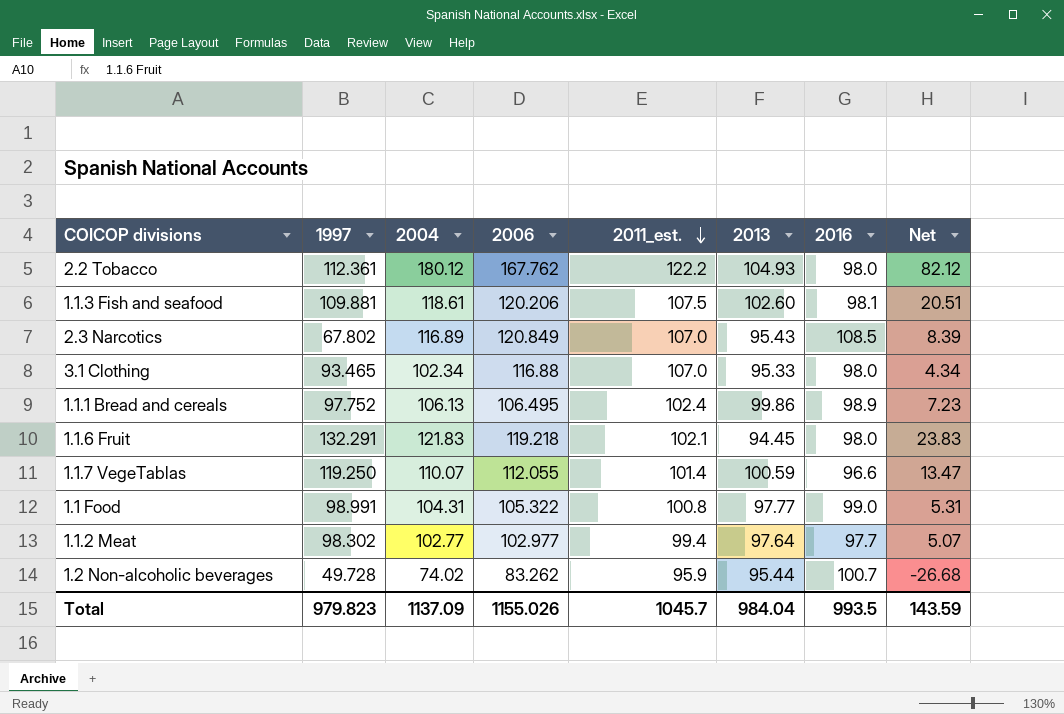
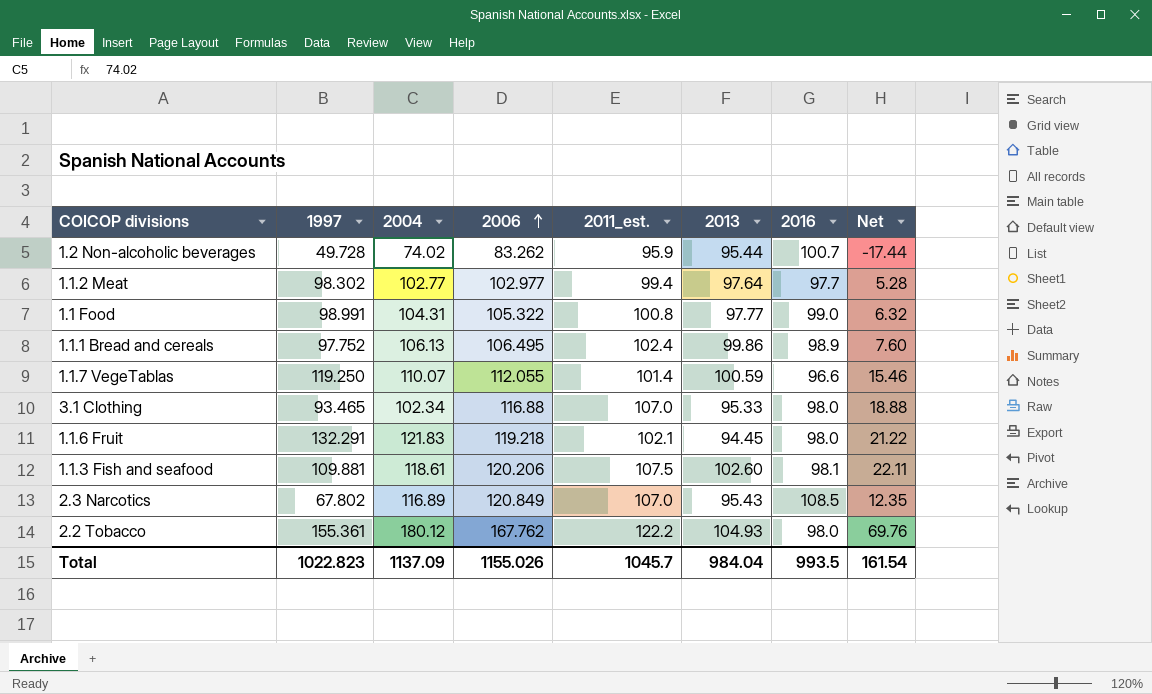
row order: 2011_est. descending -> 2006 ascending
column Net | formula: [2004] - [2016] -> [2006] - [2016]
2.2 Tobacco | 1997: 112.361 -> 155.361
Total | 1997: 979.823 -> 1022.823
Total | Net: 143.59 -> 161.54

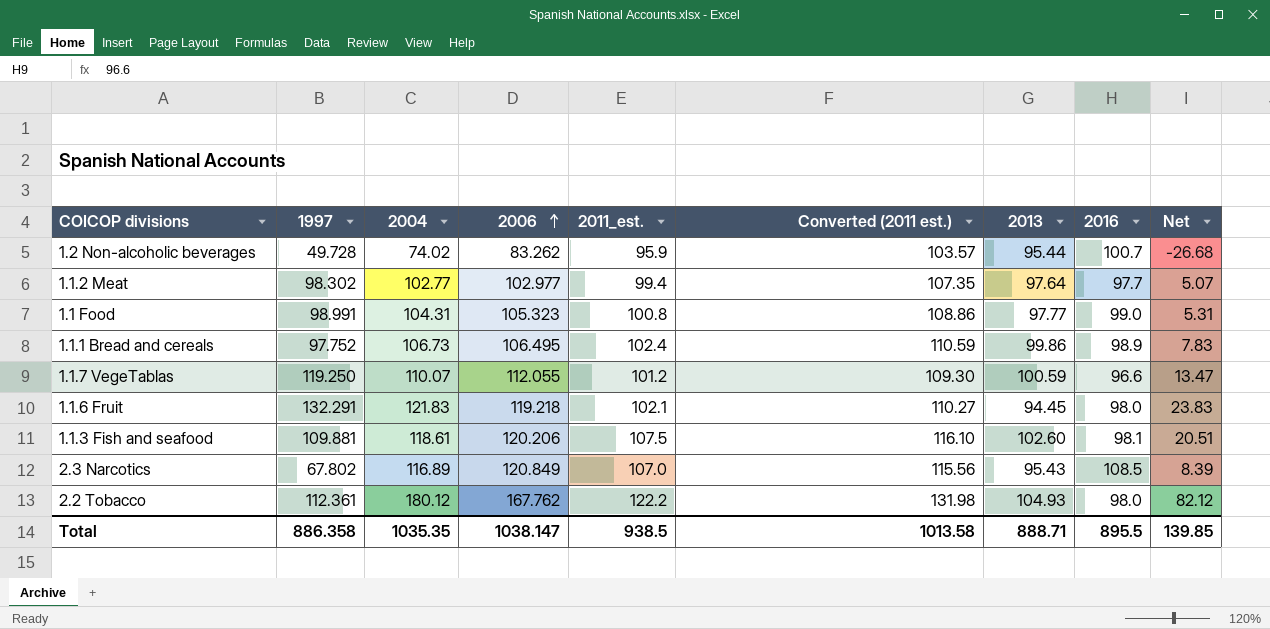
column Converted (2011 est.) | formula: none -> [2011_est.] * 1.08
column Net | formula: [2006] - [2016] -> [2004] - [2016]
row 3.1 Clothing: 93.465 | 102.34 | 116.88 | 107.0 | 95.33 | 98.0 | 18.88 -> none
1.1 Food | 2006: 105.322 -> 105.323
1.1.1 Bread and cereals | 2004: 106.13 -> 106.73
1.1.7 VegeTablas | 2011_est.: 101.4 -> 101.2
2.2 Tobacco | 1997: 155.361 -> 112.361
Total | 1997: 1022.823 -> 886.358
Total | 2004: 1137.09 -> 1035.35
Total | 2006: 1155.026 -> 1038.147
Total | 2011_est.: 1045.7 -> 938.5
Total | 2013: 984.04 -> 888.71
Total | 2016: 993.5 -> 895.5
Total | Net: 161.54 -> 139.85

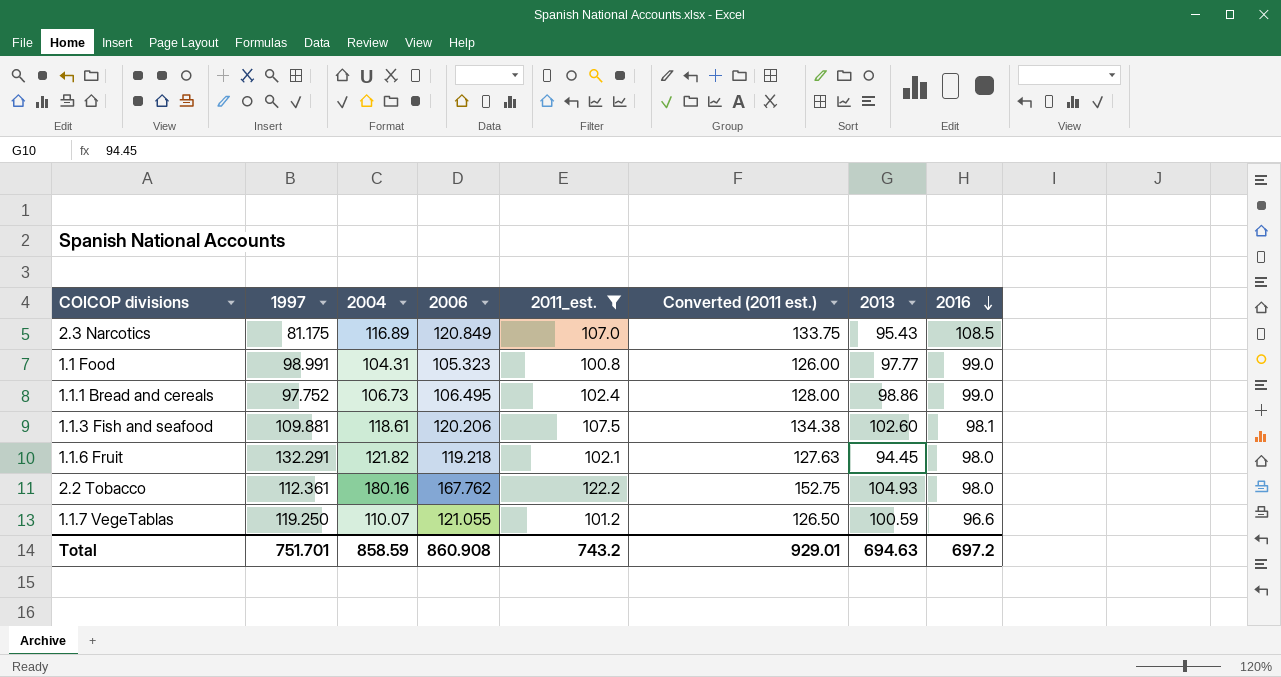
filter: none -> 2011_est. >= 100.8
row order: 2006 ascending -> 2016 descending
column Net | formula: [2004] - [2016] -> none
column Converted (2011 est.) | formula: [2011_est.] * 1.08 -> [2011_est.] * 1.25
2.3 Narcotics | 1997: 67.802 -> 81.175
1.1.1 Bread and cereals | 2013: 99.86 -> 98.86
1.1.1 Bread and cereals | 2016: 98.9 -> 99.0
1.1.6 Fruit | 2004: 121.83 -> 121.82
2.2 Tobacco | 2004: 180.12 -> 180.16
1.1.7 VegeTablas | 2006: 112.055 -> 121.055
Total | 1997: 886.358 -> 751.701
Total | 2004: 1035.35 -> 858.59
Total | 2006: 1038.147 -> 860.908
Total | 2011_est.: 938.5 -> 743.2
Total | Converted (2011 est.): 1013.58 -> 929.01
Total | 2013: 888.71 -> 694.63
Total | 2016: 895.5 -> 697.2

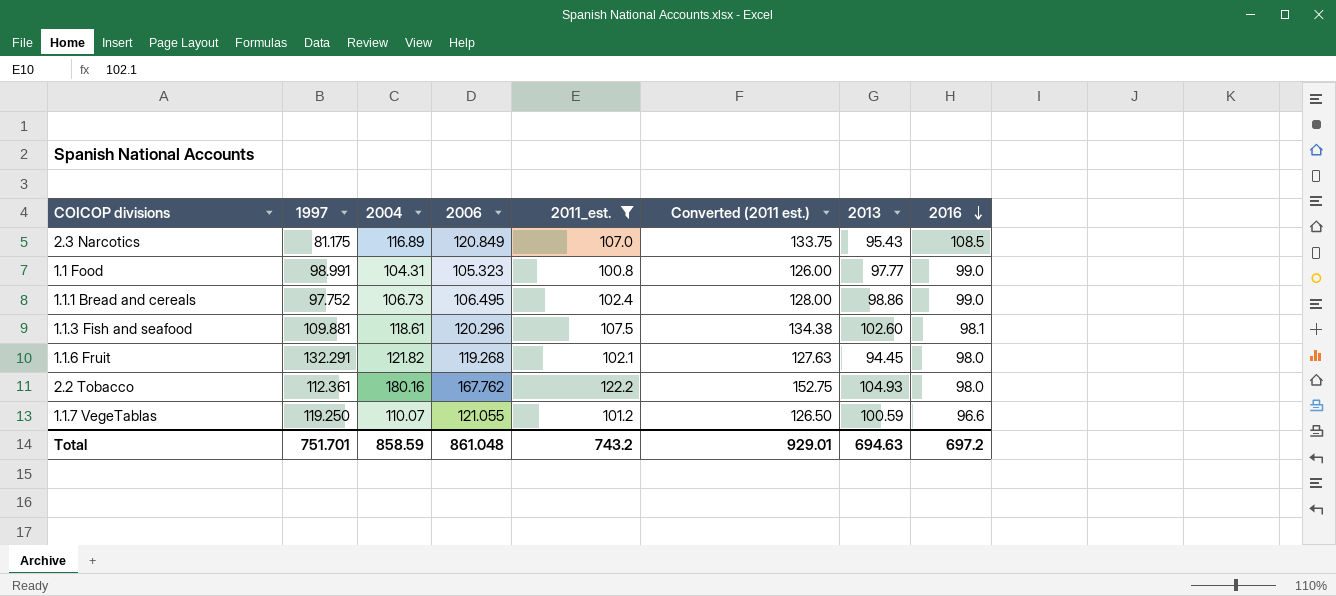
1.1.3 Fish and seafood | 2006: 120.206 -> 120.296
1.1.6 Fruit | 2006: 119.218 -> 119.268
Total | 2006: 860.908 -> 861.048

